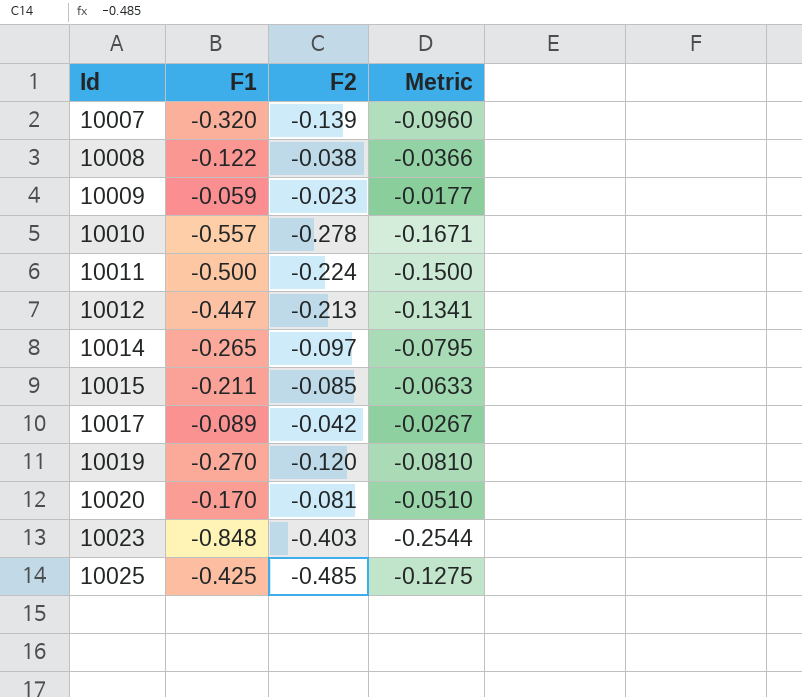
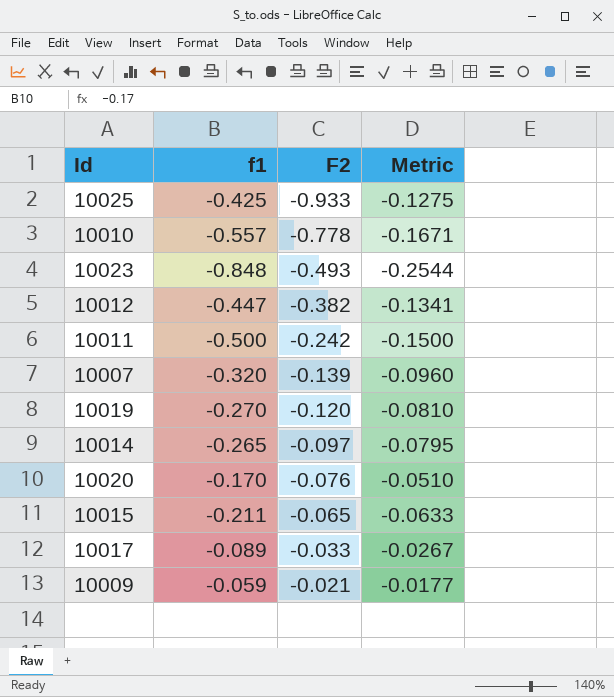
row order: Id ascending -> F2 ascending
column name: F1 -> f1
row 10008: -0.122 | -0.038 | -0.0366 -> none
10025 | F2: -0.485 -> -0.933
10010 | F2: -0.278 -> -0.778
10023 | F2: -0.403 -> -0.493
10012 | F2: -0.213 -> -0.382
10011 | F2: -0.224 -> -0.242
10020 | F2: -0.081 -> -0.076
10015 | F2: -0.085 -> -0.065
10017 | F2: -0.042 -> -0.033
10009 | F2: -0.023 -> -0.021

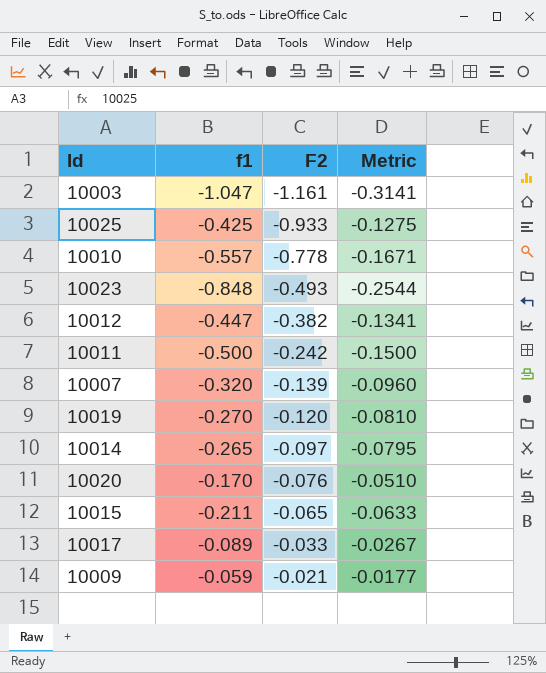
row 10003: none -> -1.047 | -1.161 | -0.3141

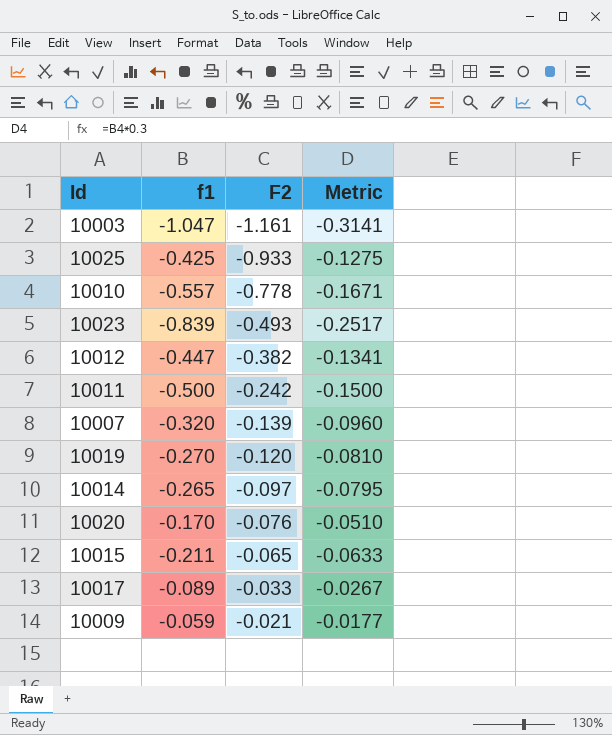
10023 | f1: -0.848 -> -0.839
10023 | Metric: -0.2544 -> -0.2517

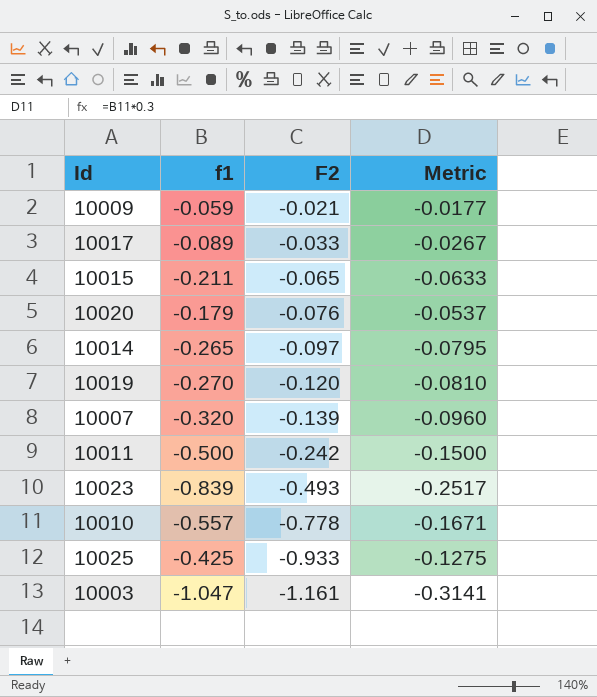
row order: F2 ascending -> F2 descending
row 10012: -0.447 | -0.382 | -0.1341 -> none
10020 | f1: -0.170 -> -0.179
10020 | Metric: -0.0510 -> -0.0537

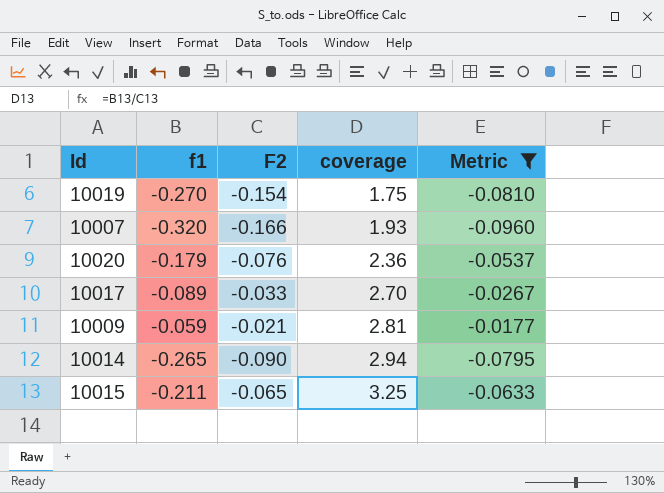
filter: none -> Metric >= -0.0960
row order: F2 descending -> coverage ascending
column coverage | formula: none -> [f1] / [F2]
10019 | F2: -0.120 -> -0.154
10007 | F2: -0.139 -> -0.166
10014 | F2: -0.097 -> -0.090

